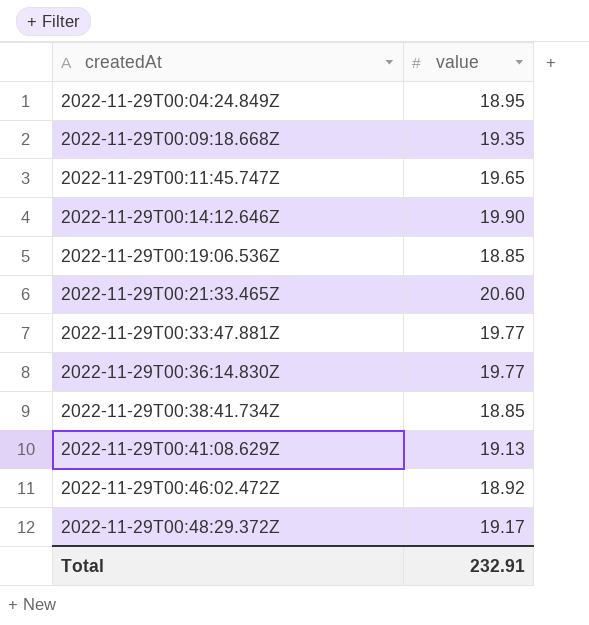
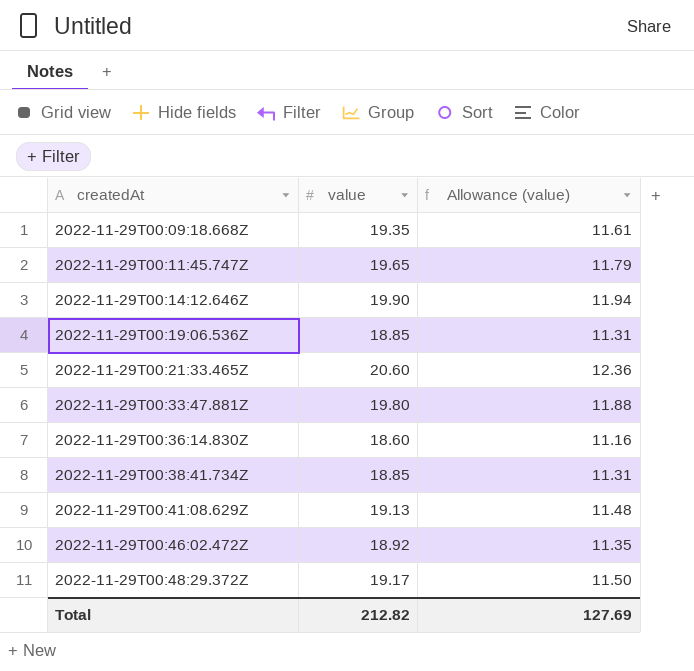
column Allowance (value) | formula: none -> [value] * 0.6
row 2022-11-29T00:04:24.849Z: 18.95 -> none
2022-11-29T00:33:47.881Z | value: 19.77 -> 19.80
2022-11-29T00:36:14.830Z | value: 19.77 -> 18.60
Total | value: 232.91 -> 212.82

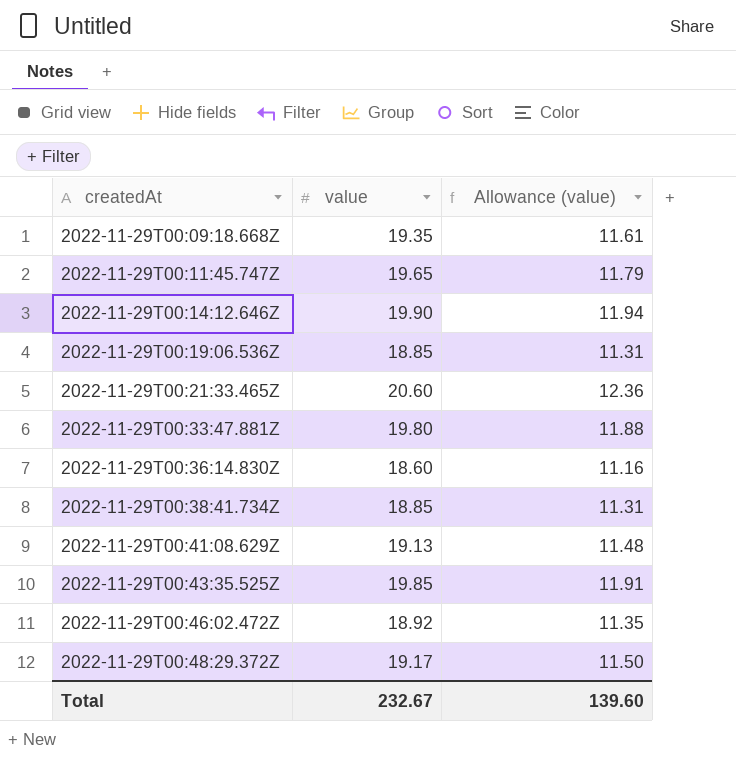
row 2022-11-29T00:43:35.525Z: none -> 19.85 | 11.91
Total | value: 212.82 -> 232.67
Total | Allowance (value): 127.69 -> 139.60

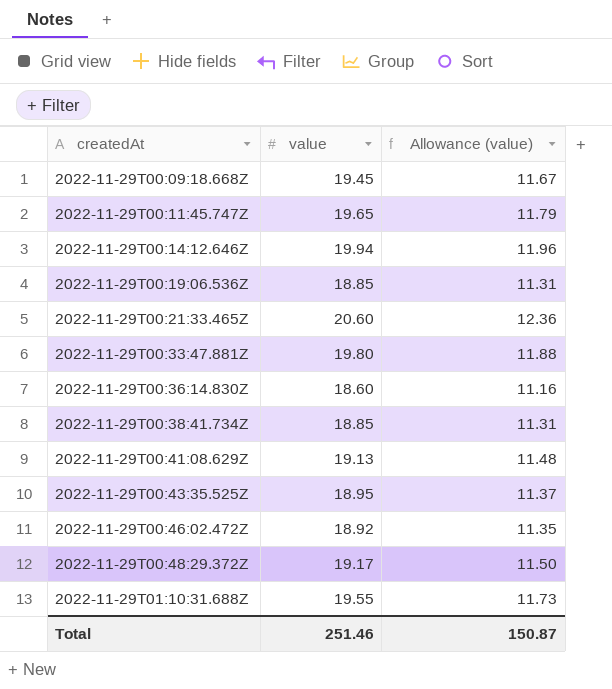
2022-11-29T00:09:18.668Z | value: 19.35 -> 19.45
2022-11-29T00:09:18.668Z | Allowance (value): 11.61 -> 11.67
2022-11-29T00:14:12.646Z | value: 19.90 -> 19.94
2022-11-29T00:14:12.646Z | Allowance (value): 11.94 -> 11.96
2022-11-29T00:43:35.525Z | value: 19.85 -> 18.95
2022-11-29T00:43:35.525Z | Allowance (value): 11.91 -> 11.37
row 2022-11-29T01:10:31.688Z: none -> 19.55 | 11.73
Total | value: 232.67 -> 251.46
Total | Allowance (value): 139.60 -> 150.87

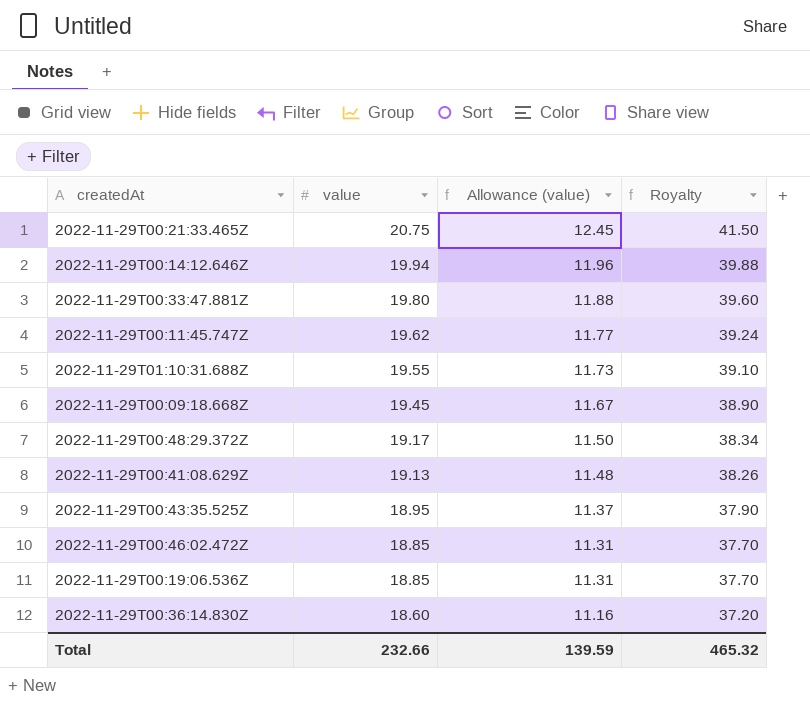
row order: createdAt ascending -> value descending
column Royalty | formula: none -> [value] * 2
row 2022-11-29T00:38:41.734Z: 18.85 | 11.31 -> none
2022-11-29T00:21:33.465Z | value: 20.60 -> 20.75
2022-11-29T00:21:33.465Z | Allowance (value): 12.36 -> 12.45
2022-11-29T00:11:45.747Z | value: 19.65 -> 19.62
2022-11-29T00:11:45.747Z | Allowance (value): 11.79 -> 11.77
2022-11-29T00:46:02.472Z | value: 18.92 -> 18.85
2022-11-29T00:46:02.472Z | Allowance (value): 11.35 -> 11.31
Total | value: 251.46 -> 232.66
Total | Allowance (value): 150.87 -> 139.59

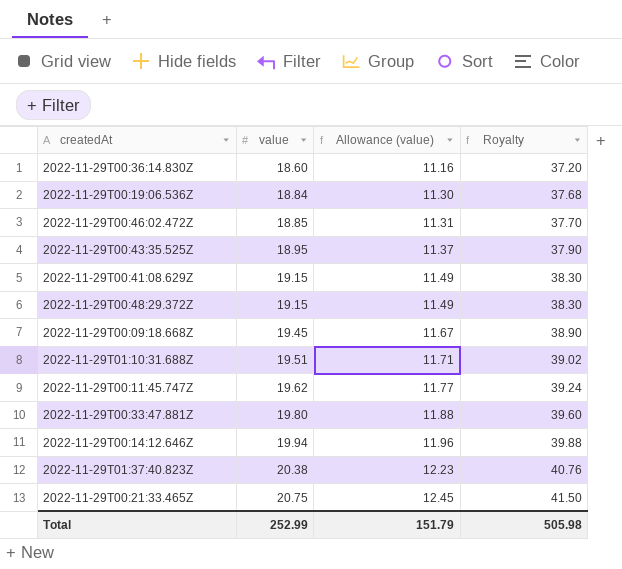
row order: value descending -> value ascending
2022-11-29T00:19:06.536Z | value: 18.85 -> 18.84
2022-11-29T00:19:06.536Z | Allowance (value): 11.31 -> 11.30
2022-11-29T00:19:06.536Z | Royalty: 37.70 -> 37.68
2022-11-29T00:41:08.629Z | value: 19.13 -> 19.15
2022-11-29T00:41:08.629Z | Allowance (value): 11.48 -> 11.49
2022-11-29T00:41:08.629Z | Royalty: 38.26 -> 38.30
2022-11-29T00:48:29.372Z | value: 19.17 -> 19.15
2022-11-29T00:48:29.372Z | Allowance (value): 11.50 -> 11.49
2022-11-29T00:48:29.372Z | Royalty: 38.34 -> 38.30
2022-11-29T01:10:31.688Z | value: 19.55 -> 19.51
2022-11-29T01:10:31.688Z | Allowance (value): 11.73 -> 11.71
2022-11-29T01:10:31.688Z | Royalty: 39.10 -> 39.02
row 2022-11-29T01:37:40.823Z: none -> 20.38 | 12.23 | 40.76
Total | value: 232.66 -> 252.99
Total | Allowance (value): 139.59 -> 151.79
Total | Royalty: 465.32 -> 505.98

